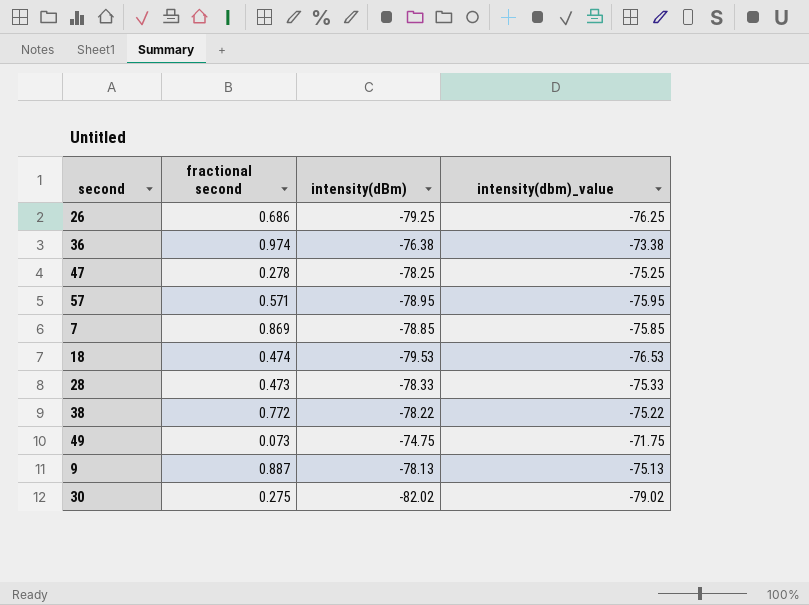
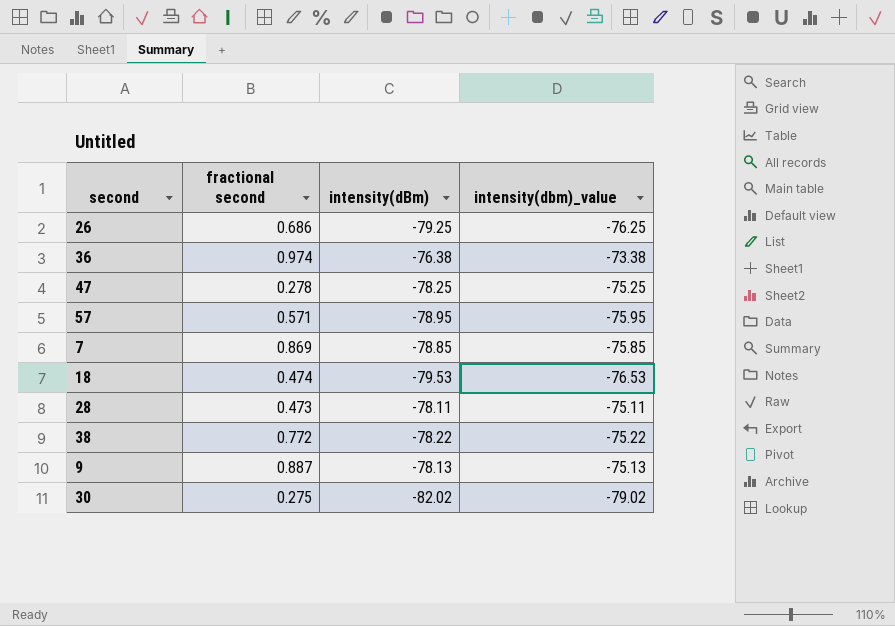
row 49: 0.073 | -74.75 | -71.75 -> none
28 | intensity(dBm): -78.33 -> -78.11
28 | intensity(dbm)_value: -75.33 -> -75.11

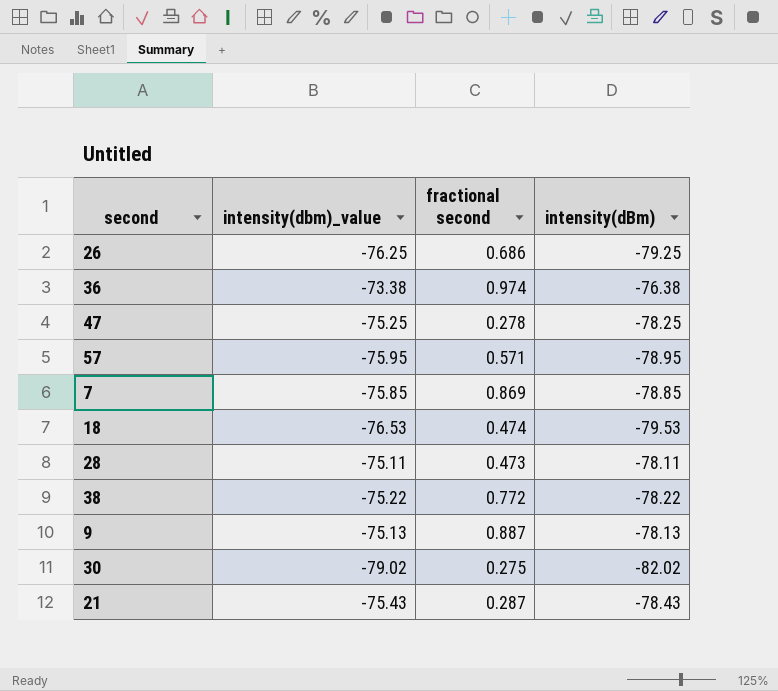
column intensity(dbm)_value | position: 4 -> 2
row 21: none -> -75.43 | 0.287 | -78.43

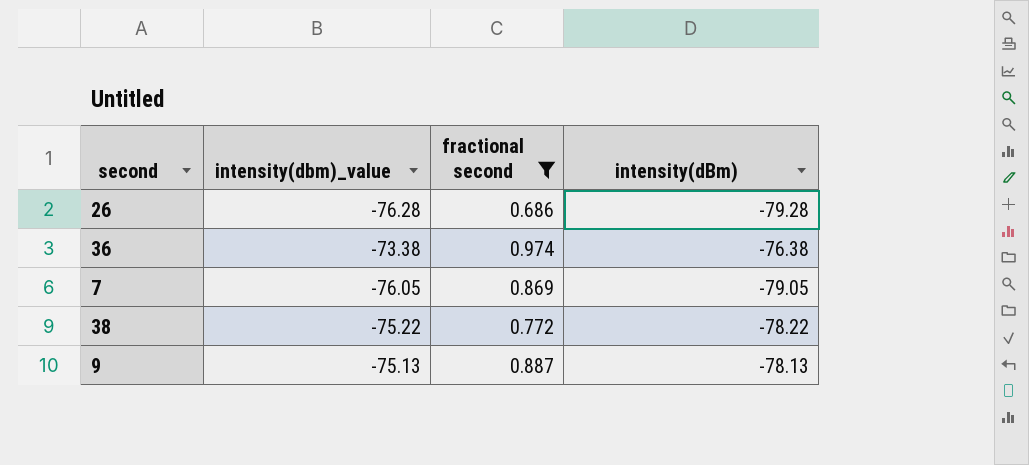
filter: none -> fractional second >= 0.686
26 | intensity(dbm)_value: -76.25 -> -76.28
26 | intensity(dBm): -79.25 -> -79.28
7 | intensity(dbm)_value: -75.85 -> -76.05
7 | intensity(dBm): -78.85 -> -79.05

